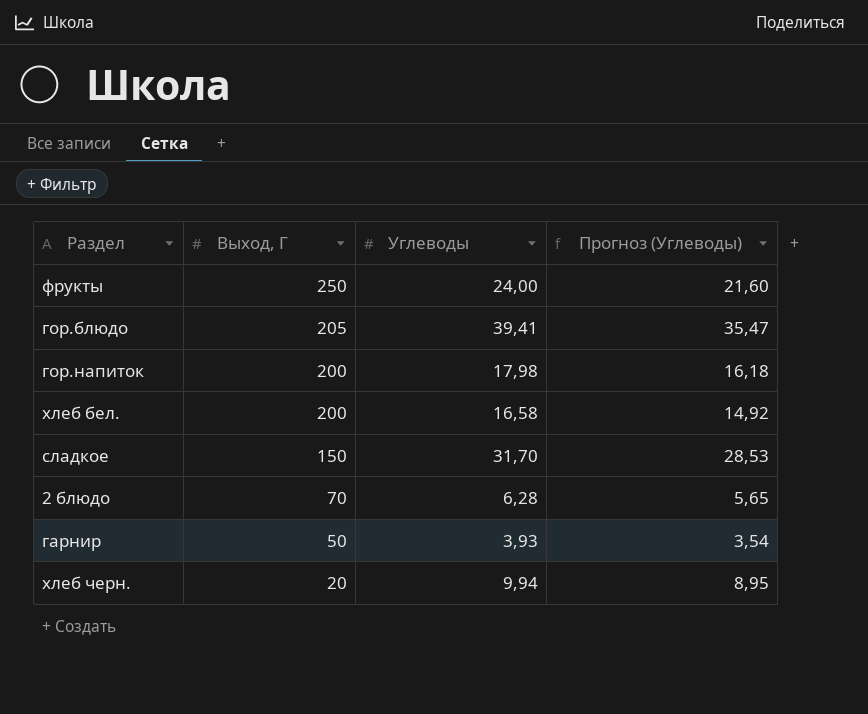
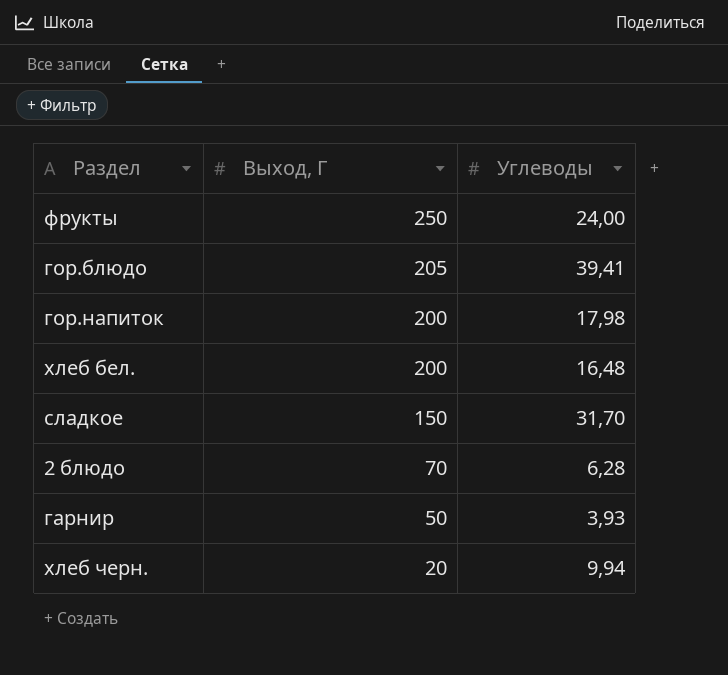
column Прогноз (Углеводы) | formula: [Углеводы] * 0,9 -> none
хлеб бел. | Углеводы: 16,58 -> 16,48

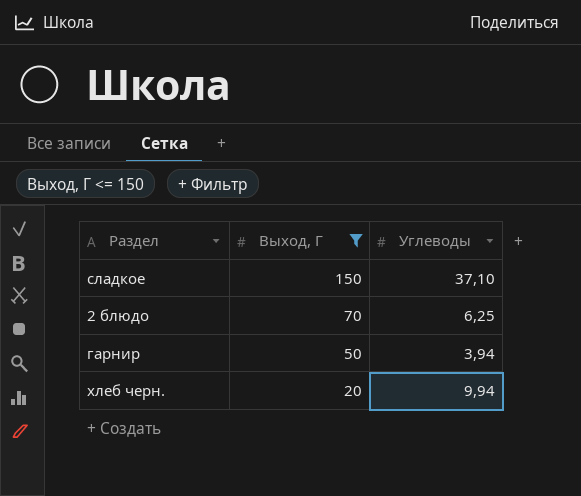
filter: none -> Выход, Г <= 150
сладкое | Углеводы: 31,70 -> 37,10
2 блюдо | Углеводы: 6,28 -> 6,25
гарнир | Углеводы: 3,93 -> 3,94

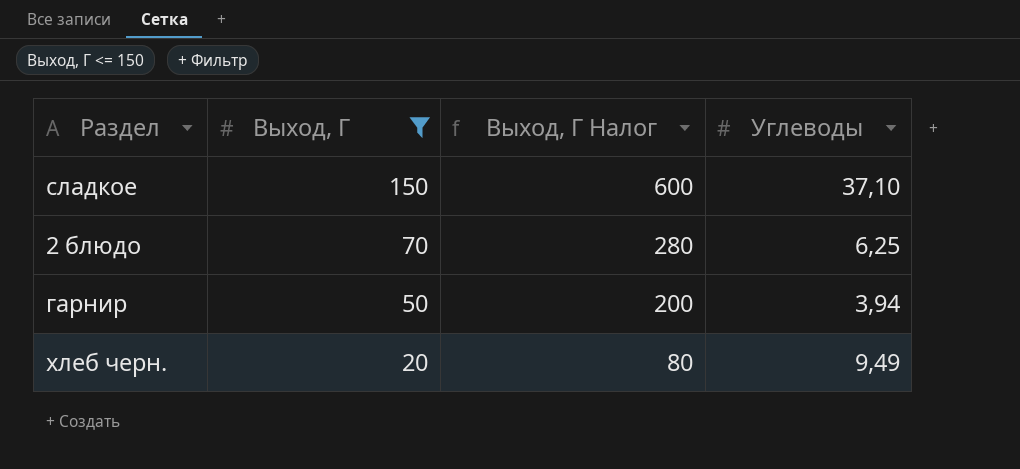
column Выход, Г Налог | formula: none -> [Выход, Г] * 4
хлеб черн. | Углеводы: 9,94 -> 9,49

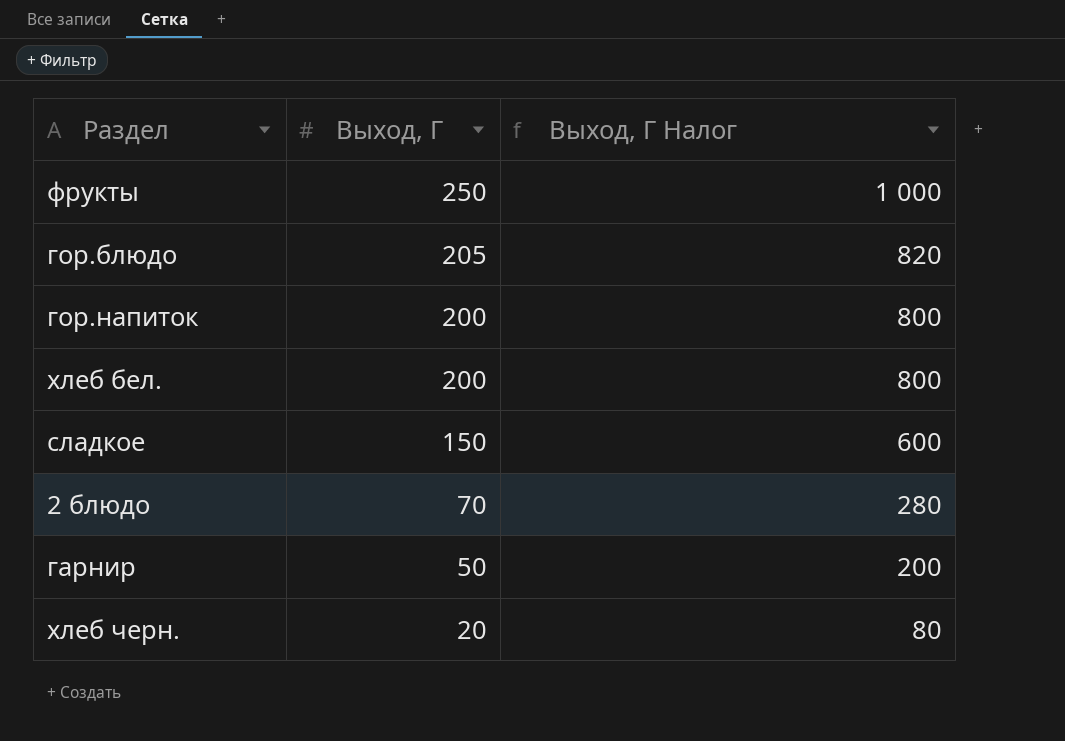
filter: Выход, Г <= 150 -> none
column Углеводы | position: 4 -> none

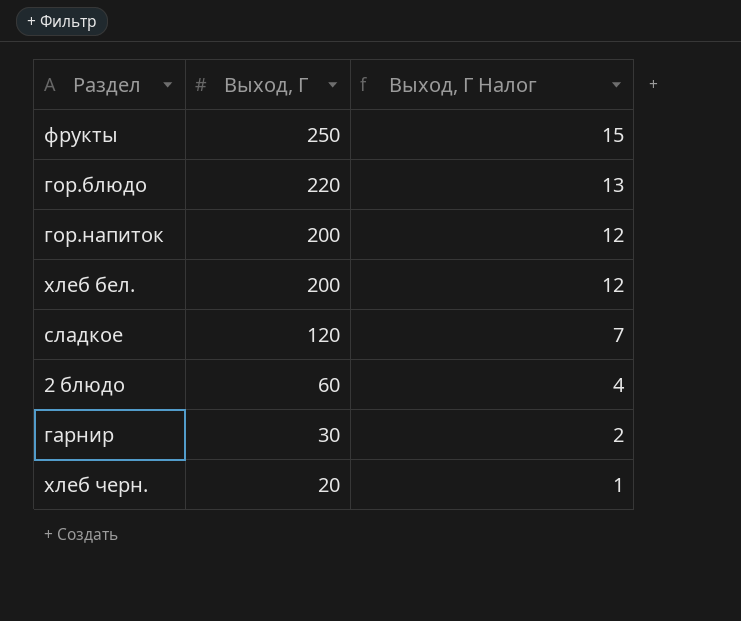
column Выход, Г Налог | formula: [Выход, Г] * 4 -> [Выход, Г] * 0,06
гор.блюдо | Выход, Г: 205 -> 220
сладкое | Выход, Г: 150 -> 120
2 блюдо | Выход, Г: 70 -> 60
гарнир | Выход, Г: 50 -> 30

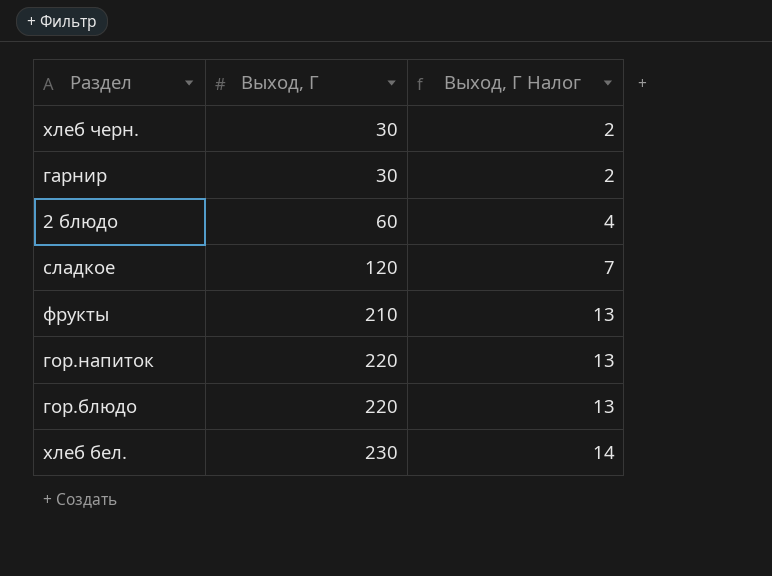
row order: Выход, Г descending -> Выход, Г ascending
хлеб черн. | Выход, Г: 20 -> 30
хлеб черн. | Выход, Г Налог: 1 -> 2
фрукты | Выход, Г: 250 -> 210
фрукты | Выход, Г Налог: 15 -> 13
гор.напиток | Выход, Г: 200 -> 220
гор.напиток | Выход, Г Налог: 12 -> 13
хлеб бел. | Выход, Г: 200 -> 230
хлеб бел. | Выход, Г Налог: 12 -> 14

